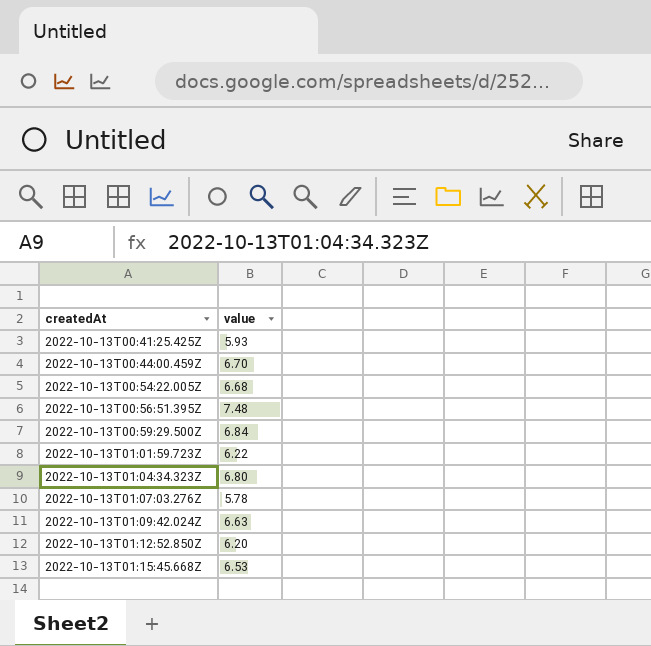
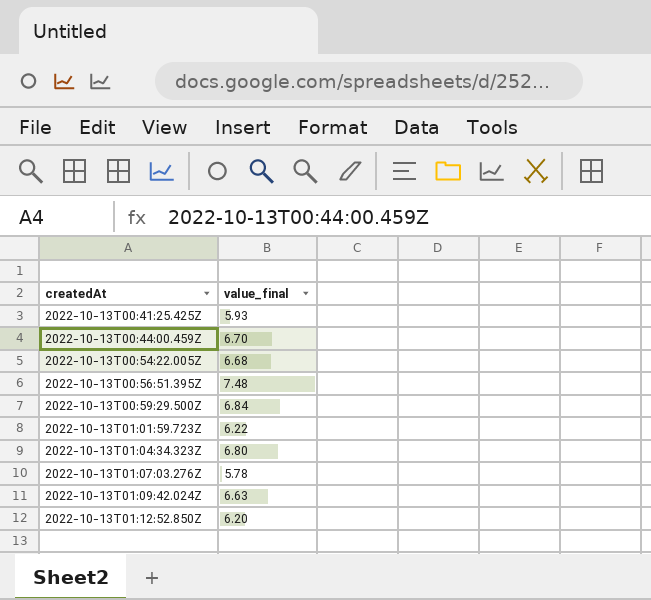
column name: value -> value_final
row 2022-10-13T01:15:45.668Z: 6.53 -> none

